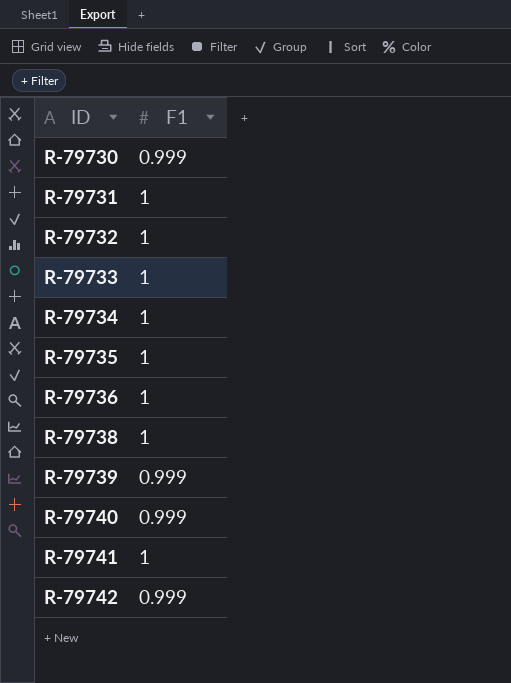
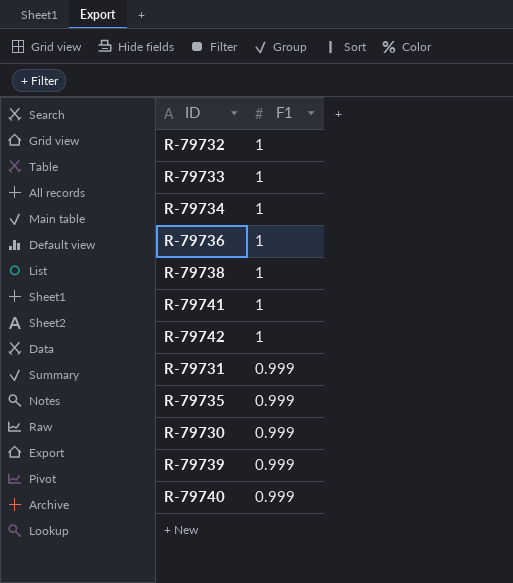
row order: ID ascending -> F1 descending
R-79742 | F1: 0.999 -> 1
R-79731 | F1: 1 -> 0.999
R-79735 | F1: 1 -> 0.999

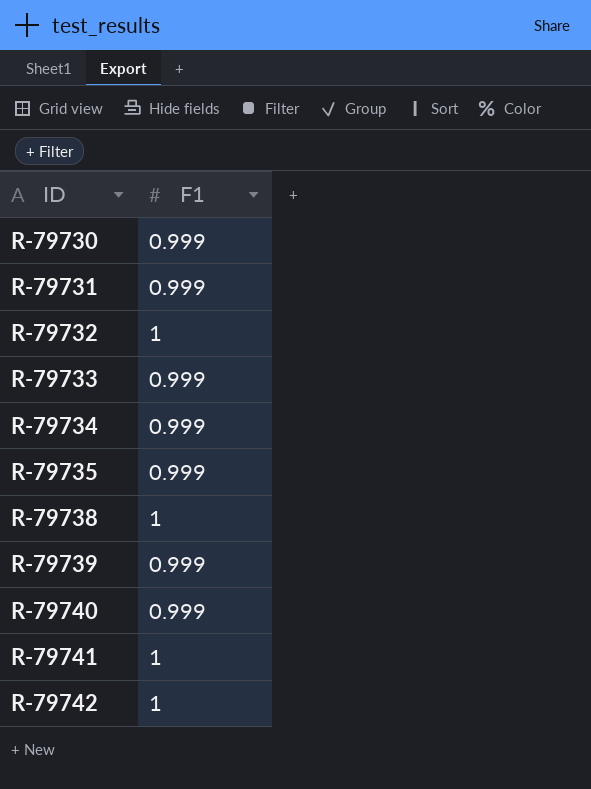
row order: F1 descending -> ID ascending
row R-79736: 1 -> none
R-79733 | F1: 1 -> 0.999
R-79734 | F1: 1 -> 0.999

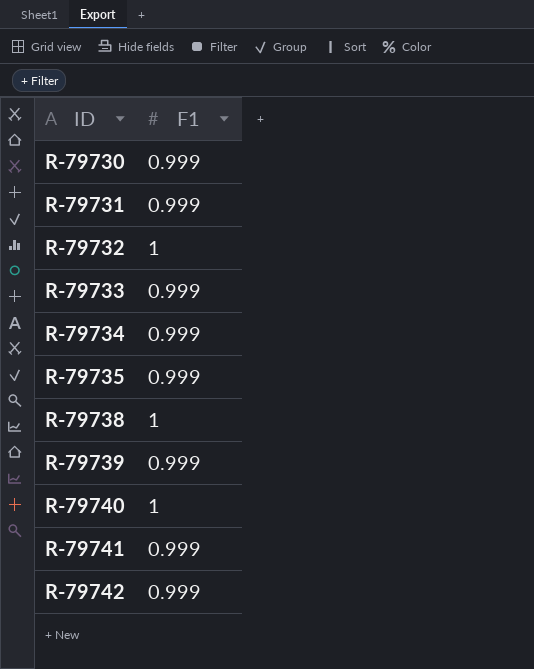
R-79740 | F1: 0.999 -> 1
R-79741 | F1: 1 -> 0.999
R-79742 | F1: 1 -> 0.999

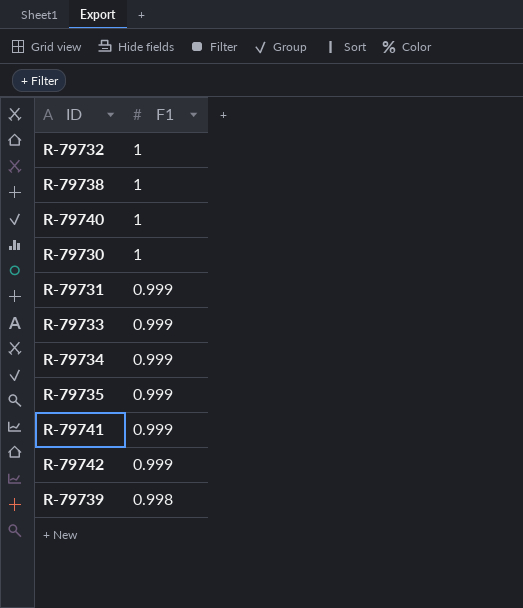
row order: ID ascending -> F1 descending
R-79730 | F1: 0.999 -> 1
R-79739 | F1: 0.999 -> 0.998

